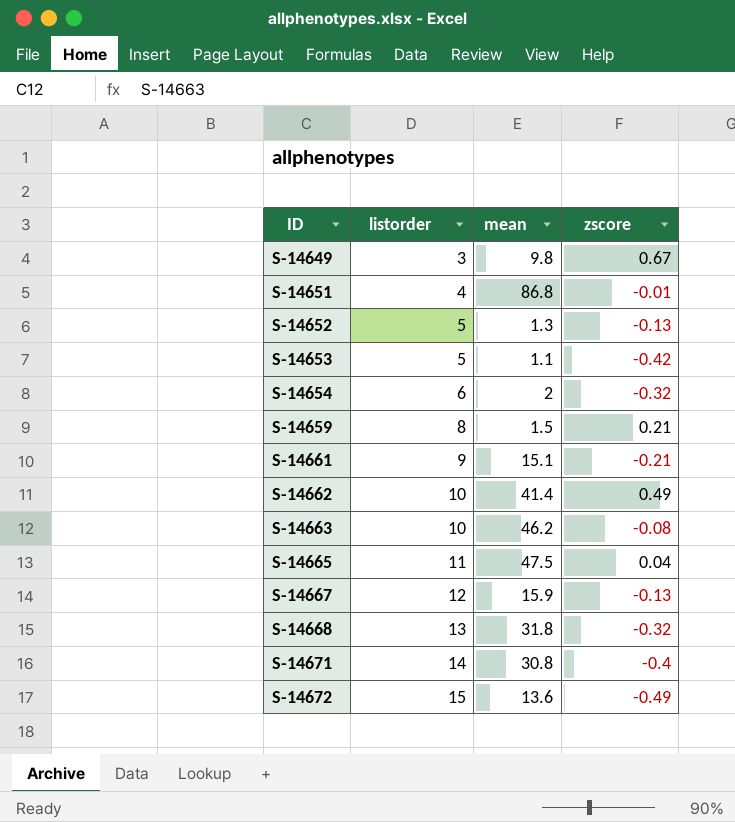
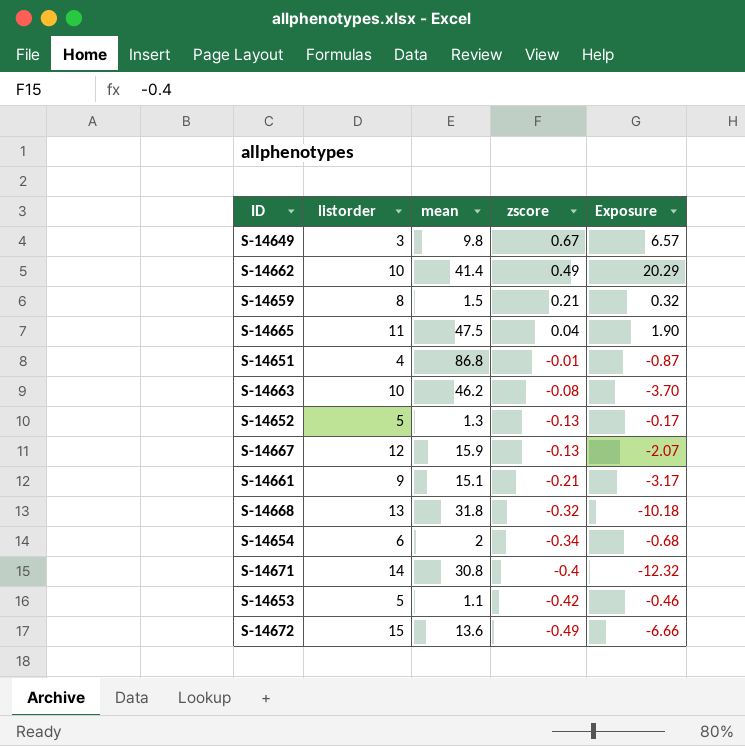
row order: ID ascending -> zscore descending
column Exposure | formula: none -> [mean] * [zscore]
S-14654 | zscore: -0.32 -> -0.34

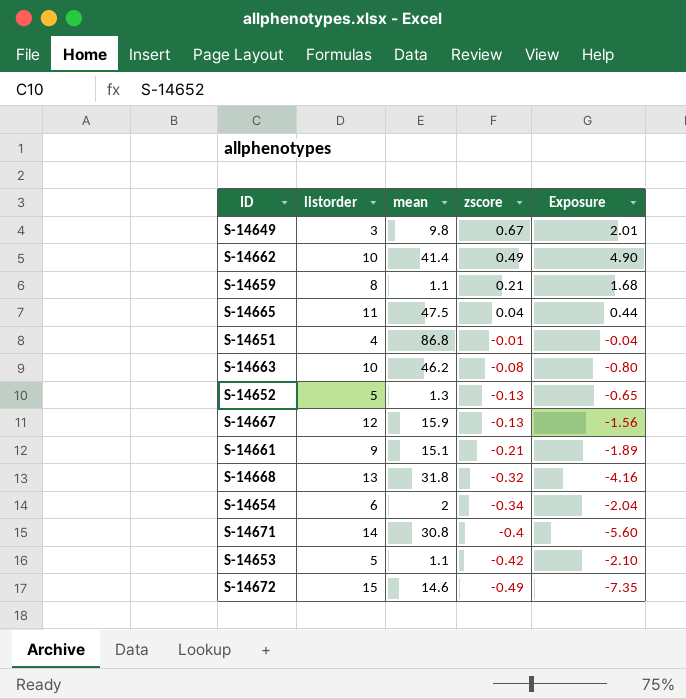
column Exposure | formula: [mean] * [zscore] -> [listorder] * [zscore]
S-14659 | mean: 1.5 -> 1.1
S-14672 | mean: 13.6 -> 14.6

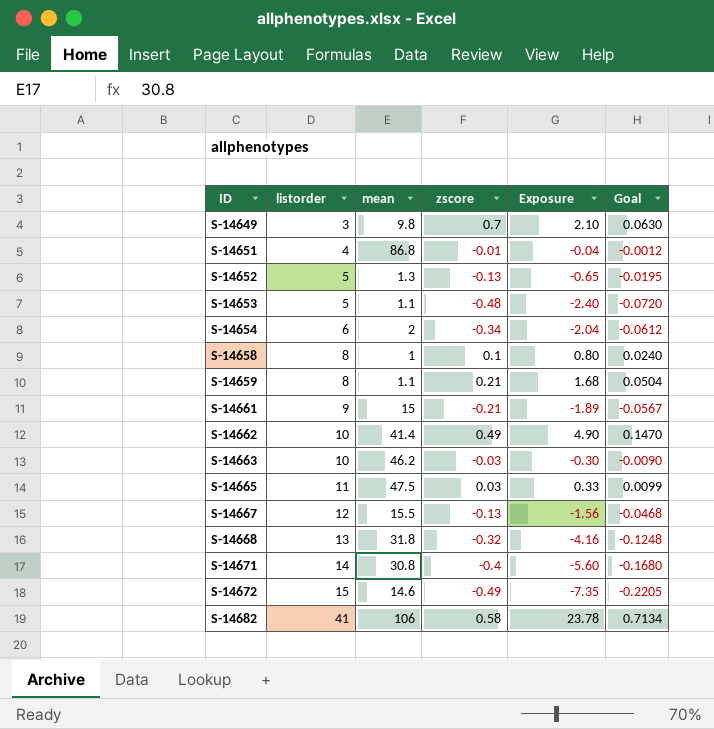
row order: zscore descending -> ID ascending
column Goal | formula: none -> [Exposure] * 0.03
S-14649 | zscore: 0.67 -> 0.7
S-14649 | Exposure: 2.01 -> 2.10
S-14653 | zscore: -0.42 -> -0.48
S-14653 | Exposure: -2.10 -> -2.40
row S-14658: none -> 8 | 1 | 0.1 | 0.80 | 0.0240
S-14661 | mean: 15.1 -> 15
S-14663 | zscore: -0.08 -> -0.03
S-14663 | Exposure: -0.80 -> -0.30
S-14665 | zscore: 0.04 -> 0.03
S-14665 | Exposure: 0.44 -> 0.33
S-14667 | mean: 15.9 -> 15.5
row S-14682: none -> 41 | 106 | 0.58 | 23.78 | 0.7134

